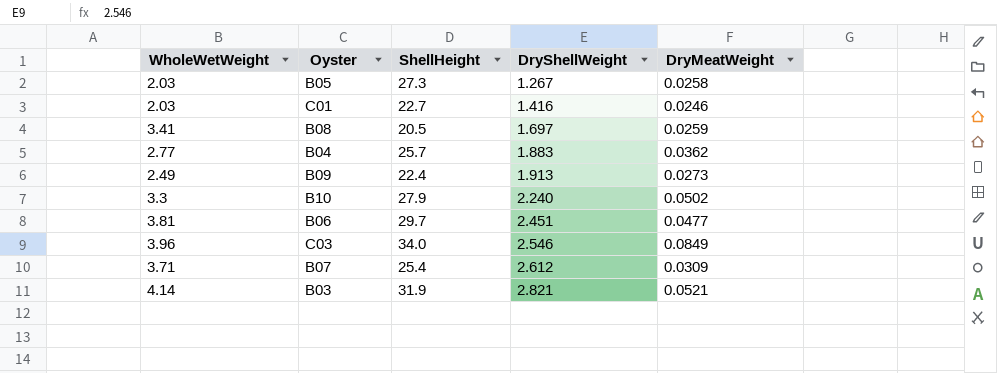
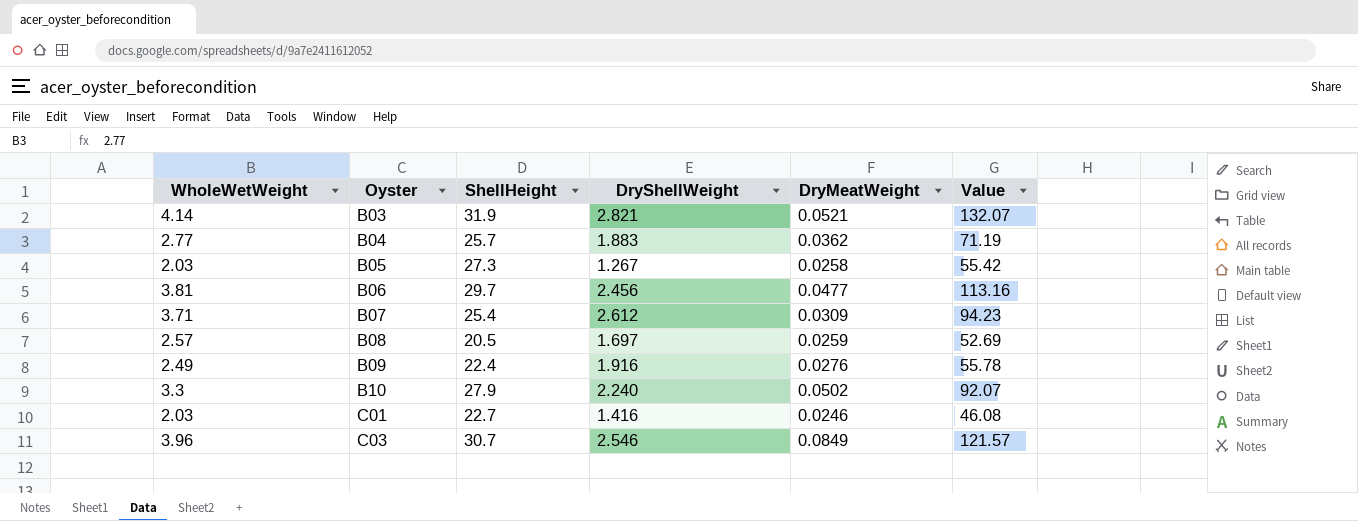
row order: DryShellWeight ascending -> Oyster ascending
column Value | formula: none -> [WholeWetWeight] * [ShellHeight]
B06 | DryShellWeight: 2.451 -> 2.456
B08 | WholeWetWeight: 3.41 -> 2.57
B09 | DryShellWeight: 1.913 -> 1.916
B09 | DryMeatWeight: 0.0273 -> 0.0276
C03 | ShellHeight: 34.0 -> 30.7

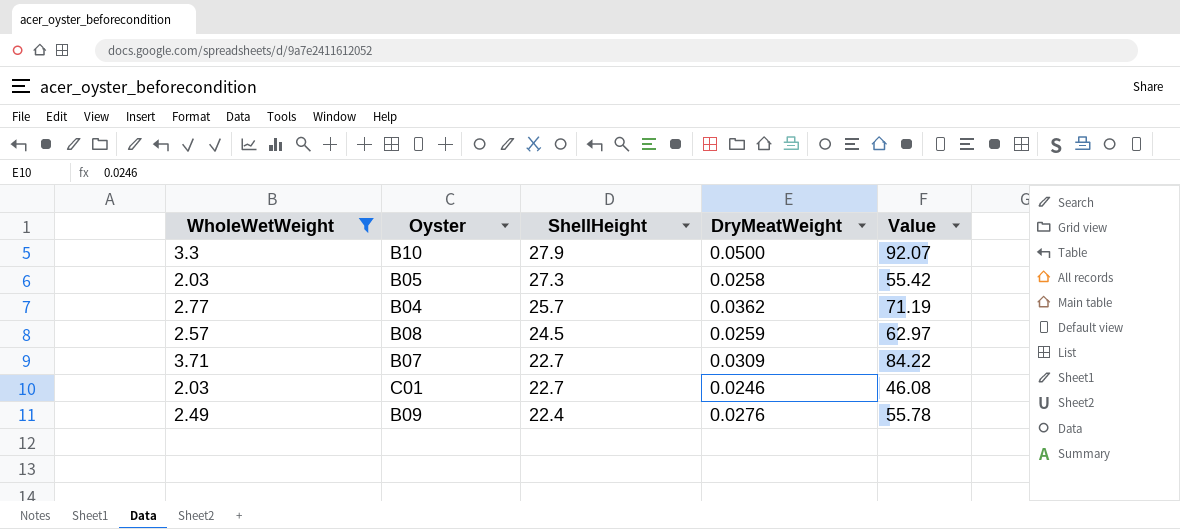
filter: none -> WholeWetWeight <= 3.71
row order: Oyster ascending -> ShellHeight descending
column DryShellWeight | position: 4 -> none
B10 | DryMeatWeight: 0.0502 -> 0.0500
B08 | ShellHeight: 20.5 -> 24.5
B08 | Value: 52.69 -> 62.97
B07 | ShellHeight: 25.4 -> 22.7
B07 | Value: 94.23 -> 84.22

